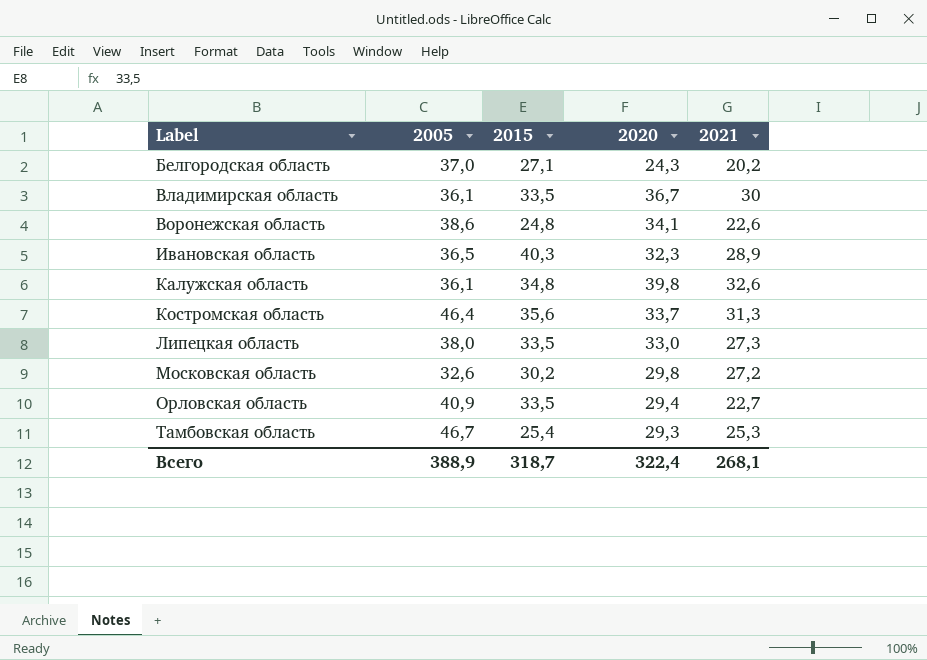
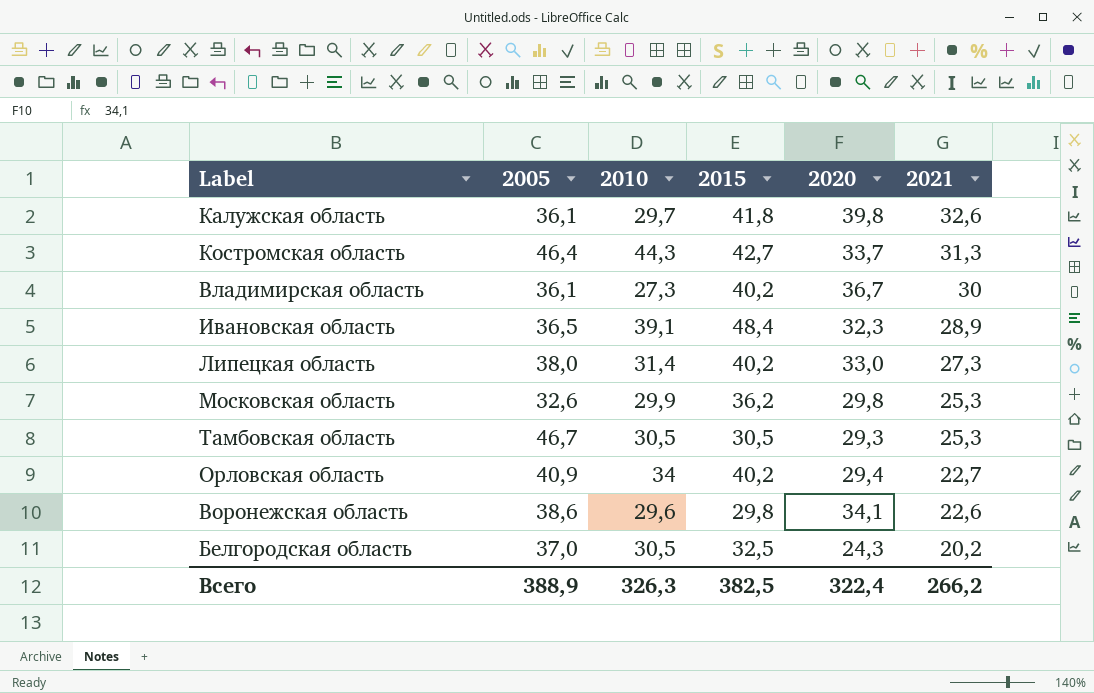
row order: Label ascending -> 2021 descending
column 2010 | position: none -> 3
Калужская область | 2015: 34,8 -> 41,8
Костромская область | 2015: 35,6 -> 42,7
Владимирская область | 2015: 33,5 -> 40,2
Ивановская область | 2015: 40,3 -> 48,4
Липецкая область | 2015: 33,5 -> 40,2
Московская область | 2015: 30,2 -> 36,2
Московская область | 2021: 27,2 -> 25,3
Тамбовская область | 2015: 25,4 -> 30,5
Орловская область | 2015: 33,5 -> 40,2
Воронежская область | 2015: 24,8 -> 29,8
Белгородская область | 2015: 27,1 -> 32,5
Всего | 2015: 318,7 -> 382,5
Всего | 2021: 268,1 -> 266,2

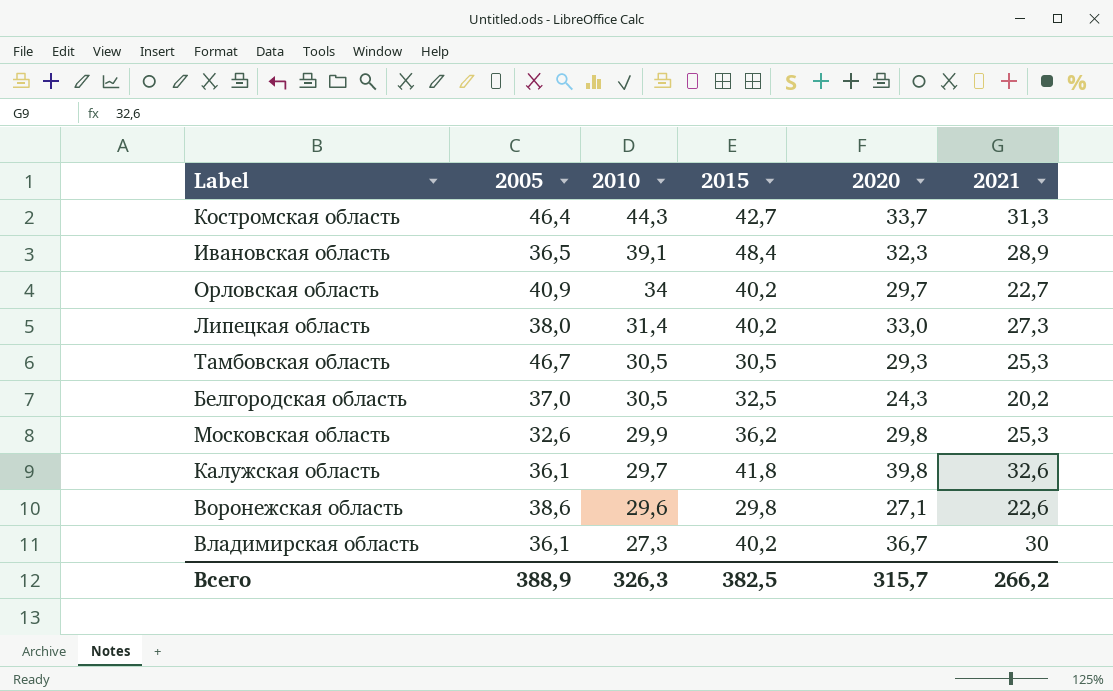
row order: 2021 descending -> 2010 descending
Орловская область | 2020: 29,4 -> 29,7
Воронежская область | 2020: 34,1 -> 27,1
Всего | 2020: 322,4 -> 315,7

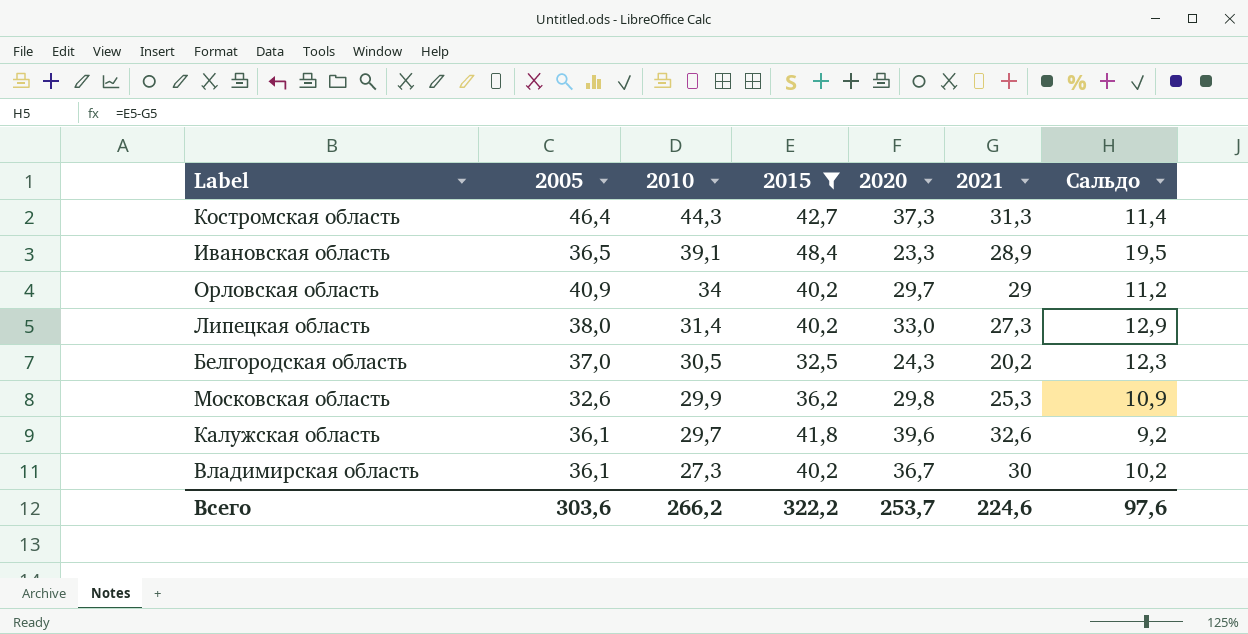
filter: none -> 2015 >= 32,5
column Сальдо | formula: none -> [2015] - [2021]
Костромская область | 2020: 33,7 -> 37,3
Ивановская область | 2020: 32,3 -> 23,3
Орловская область | 2021: 22,7 -> 29
Калужская область | 2020: 39,8 -> 39,6
Всего | 2005: 388,9 -> 303,6
Всего | 2010: 326,3 -> 266,2
Всего | 2015: 382,5 -> 322,2
Всего | 2020: 315,7 -> 253,7
Всего | 2021: 266,2 -> 224,6

